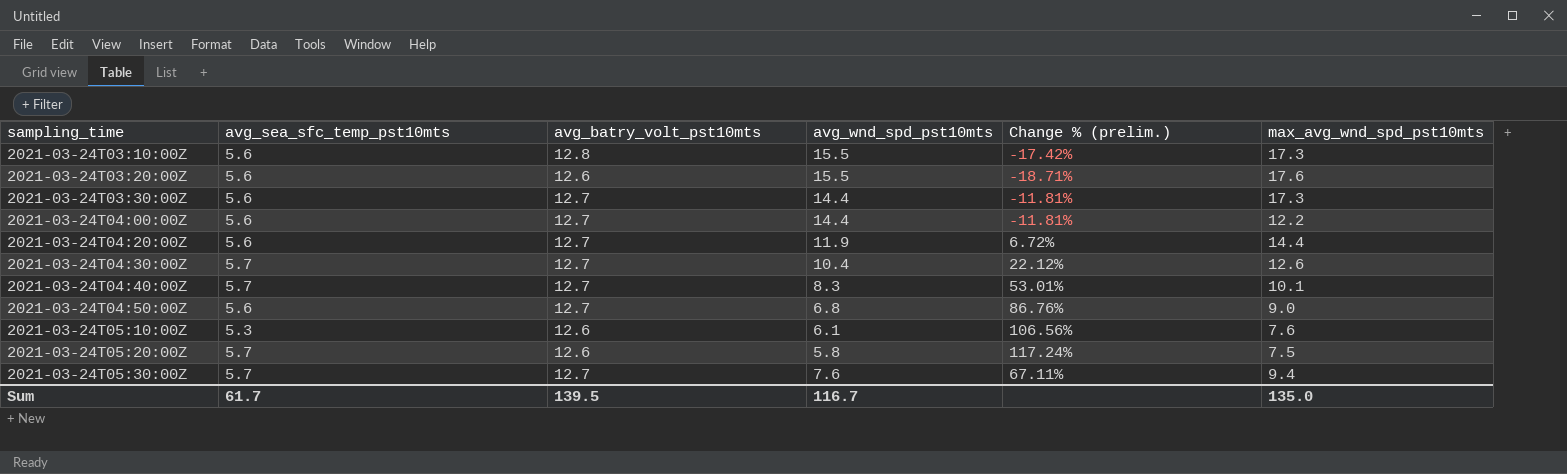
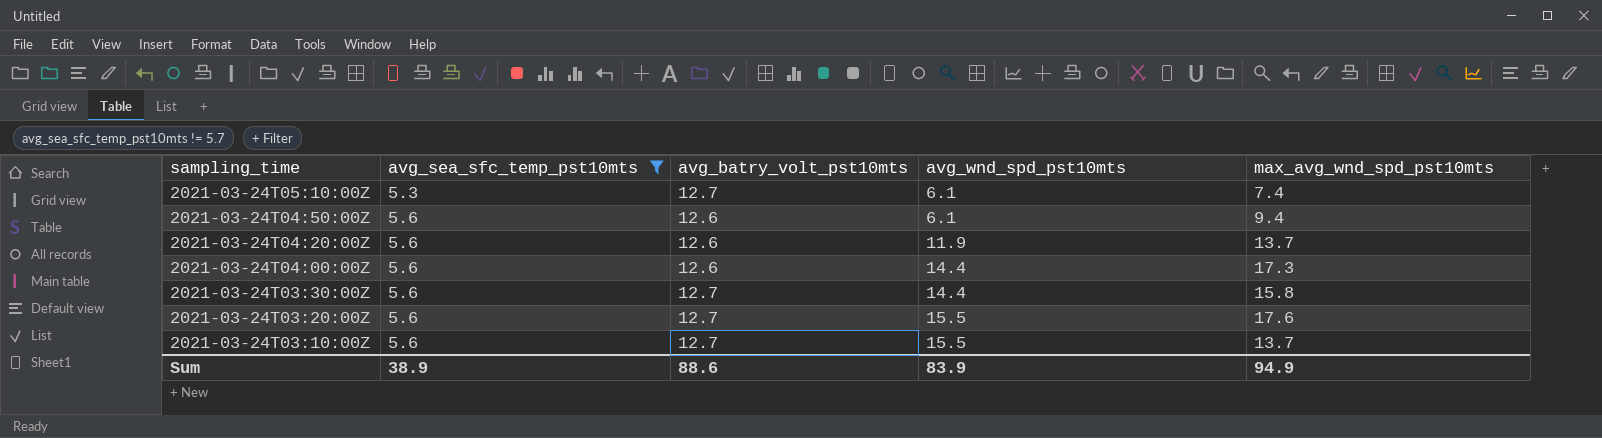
filter: none -> avg_sea_sfc_temp_pst10mts != 5.7
row order: sampling_time ascending -> sampling_time descending
column Change % (prelim.) | formula: ([avg_batry_volt_pst10mts] - [avg_wnd_spd_pst10mts]) / [avg_wnd_spd_pst10mts] -> none
2021-03-24T05:10:00Z | avg_batry_volt_pst10mts: 12.6 -> 12.7
2021-03-24T05:10:00Z | max_avg_wnd_spd_pst10mts: 7.6 -> 7.4
2021-03-24T04:50:00Z | avg_batry_volt_pst10mts: 12.7 -> 12.6
2021-03-24T04:50:00Z | avg_wnd_spd_pst10mts: 6.8 -> 6.1
2021-03-24T04:50:00Z | max_avg_wnd_spd_pst10mts: 9.0 -> 9.4
2021-03-24T04:20:00Z | avg_batry_volt_pst10mts: 12.7 -> 12.6
2021-03-24T04:20:00Z | max_avg_wnd_spd_pst10mts: 14.4 -> 13.7
2021-03-24T04:00:00Z | avg_batry_volt_pst10mts: 12.7 -> 12.6
2021-03-24T04:00:00Z | max_avg_wnd_spd_pst10mts: 12.2 -> 17.3
2021-03-24T03:30:00Z | max_avg_wnd_spd_pst10mts: 17.3 -> 15.8
2021-03-24T03:20:00Z | avg_batry_volt_pst10mts: 12.6 -> 12.7
2021-03-24T03:10:00Z | avg_batry_volt_pst10mts: 12.8 -> 12.7
2021-03-24T03:10:00Z | max_avg_wnd_spd_pst10mts: 17.3 -> 13.7
Sum | avg_sea_sfc_temp_pst10mts: 61.7 -> 38.9
Sum | avg_batry_volt_pst10mts: 139.5 -> 88.6
Sum | avg_wnd_spd_pst10mts: 116.7 -> 83.9
Sum | max_avg_wnd_spd_pst10mts: 135.0 -> 94.9

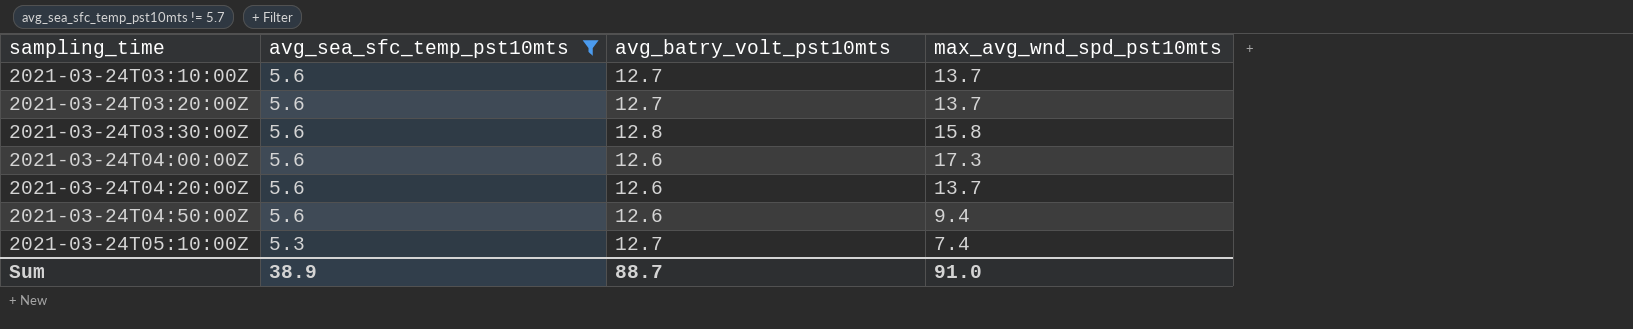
row order: sampling_time descending -> sampling_time ascending
column avg_wnd_spd_pst10mts | position: 4 -> none
2021-03-24T03:20:00Z | max_avg_wnd_spd_pst10mts: 17.6 -> 13.7
2021-03-24T03:30:00Z | avg_batry_volt_pst10mts: 12.7 -> 12.8
Sum | avg_batry_volt_pst10mts: 88.6 -> 88.7
Sum | max_avg_wnd_spd_pst10mts: 94.9 -> 91.0

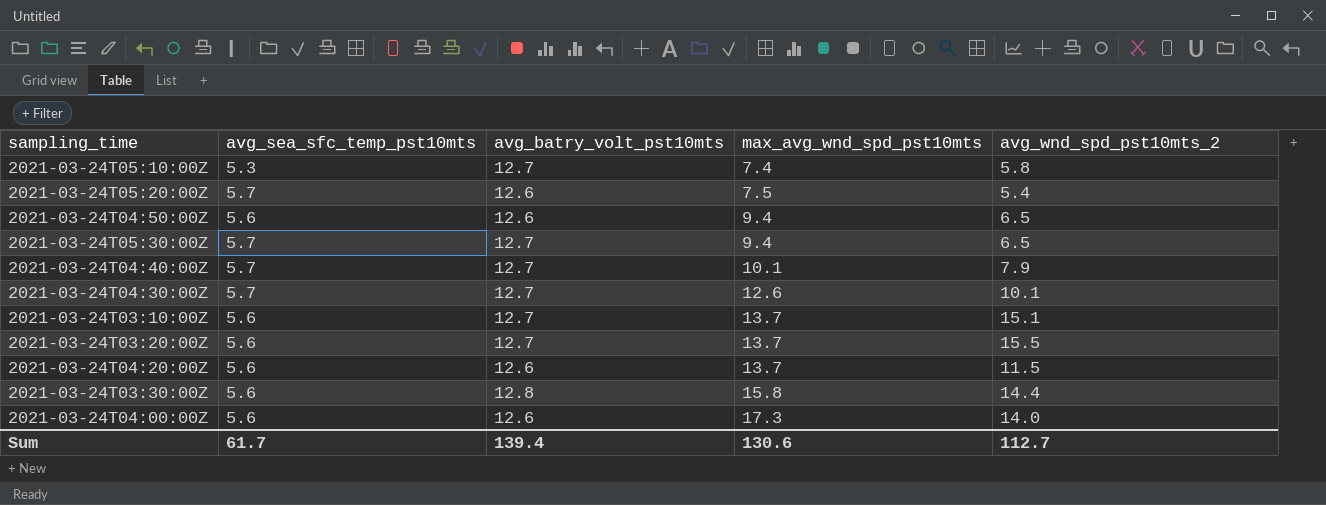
filter: avg_sea_sfc_temp_pst10mts != 5.7 -> none
row order: sampling_time ascending -> max_avg_wnd_spd_pst10mts ascending
column avg_wnd_spd_pst10mts_2 | position: none -> 5
Sum | avg_sea_sfc_temp_pst10mts: 38.9 -> 61.7
Sum | avg_batry_volt_pst10mts: 88.7 -> 139.4
Sum | max_avg_wnd_spd_pst10mts: 91.0 -> 130.6

